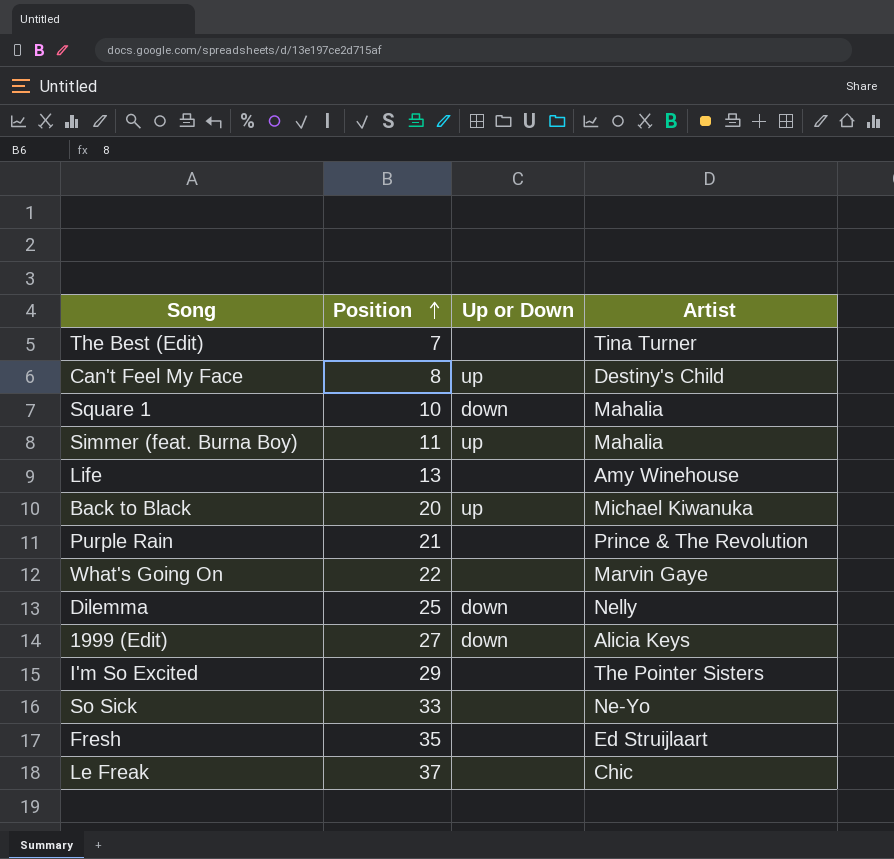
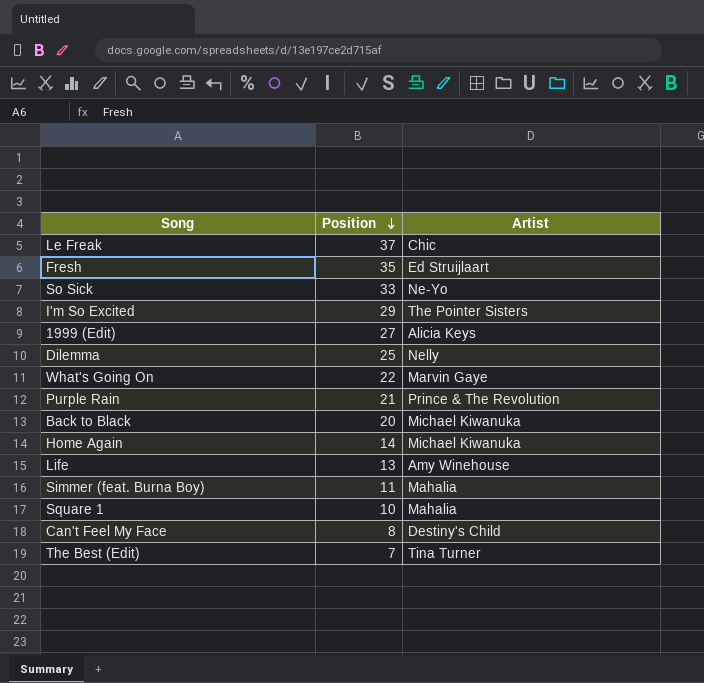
row order: Position ascending -> Position descending
column Up or Down | position: 3 -> none
row Home Again: none -> 14 | Michael Kiwanuka

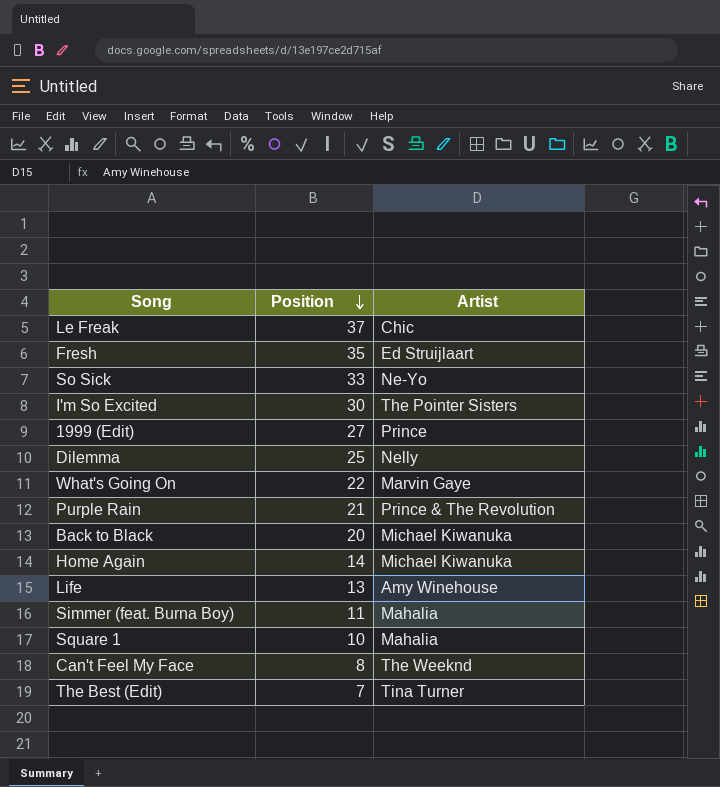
I'm So Excited | Position: 29 -> 30
1999 (Edit) | Artist: Alicia Keys -> Prince
Can't Feel My Face | Artist: Destiny's Child -> The Weeknd

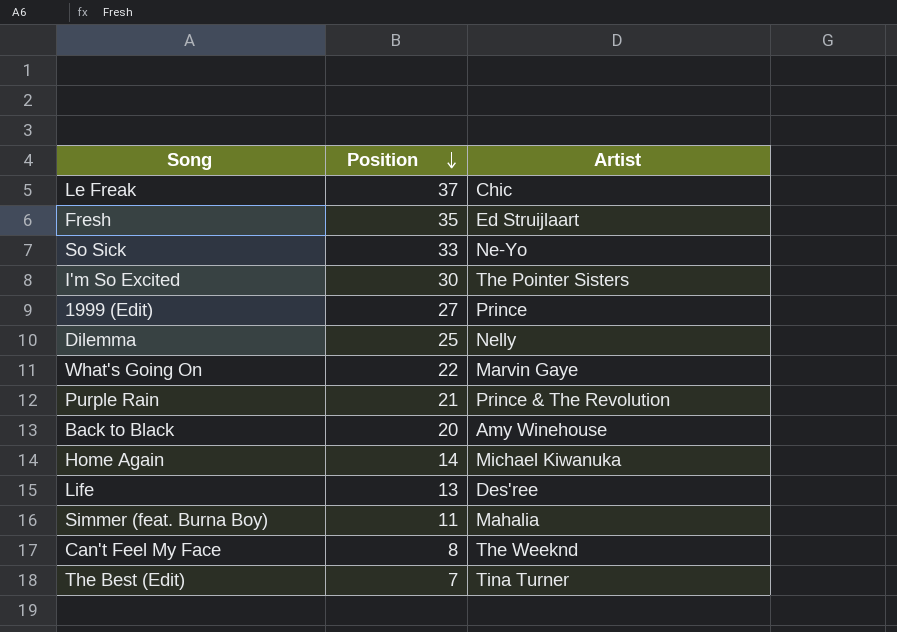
row Square 1: 10 | Mahalia -> none
Back to Black | Artist: Michael Kiwanuka -> Amy Winehouse
Life | Artist: Amy Winehouse -> Des'ree

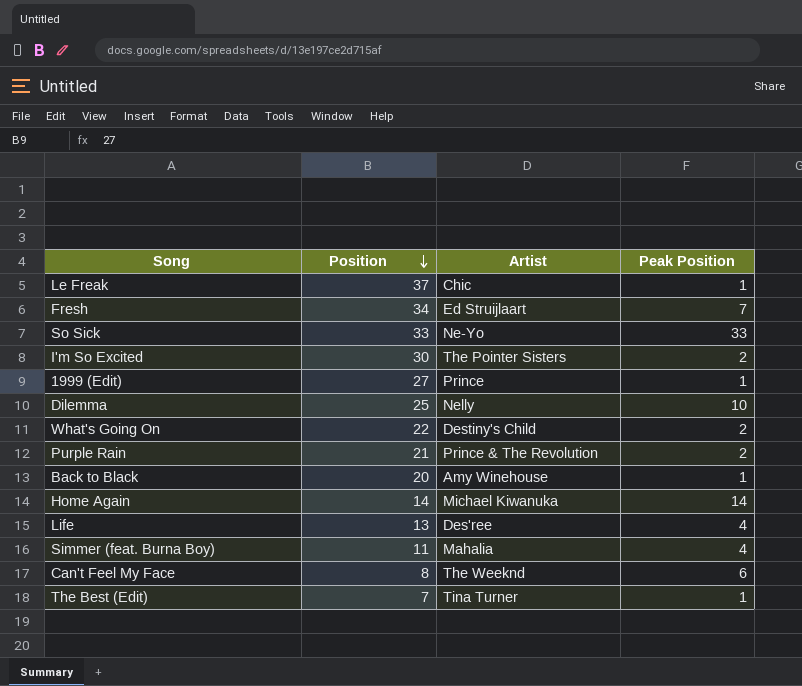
column Peak Position | position: none -> 4
Fresh | Position: 35 -> 34
What's Going On | Artist: Marvin Gaye -> Destiny's Child

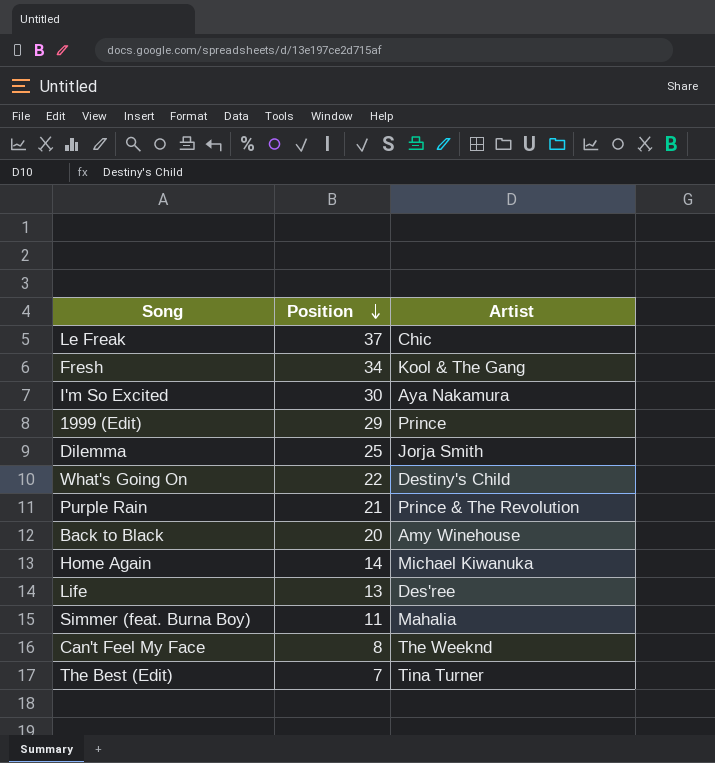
column Peak Position | position: 4 -> none
row So Sick: 33 | Ne-Yo | 33 -> none
Fresh | Artist: Ed Struijlaart -> Kool & The Gang
I'm So Excited | Artist: The Pointer Sisters -> Aya Nakamura
1999 (Edit) | Position: 27 -> 29
Dilemma | Artist: Nelly -> Jorja Smith

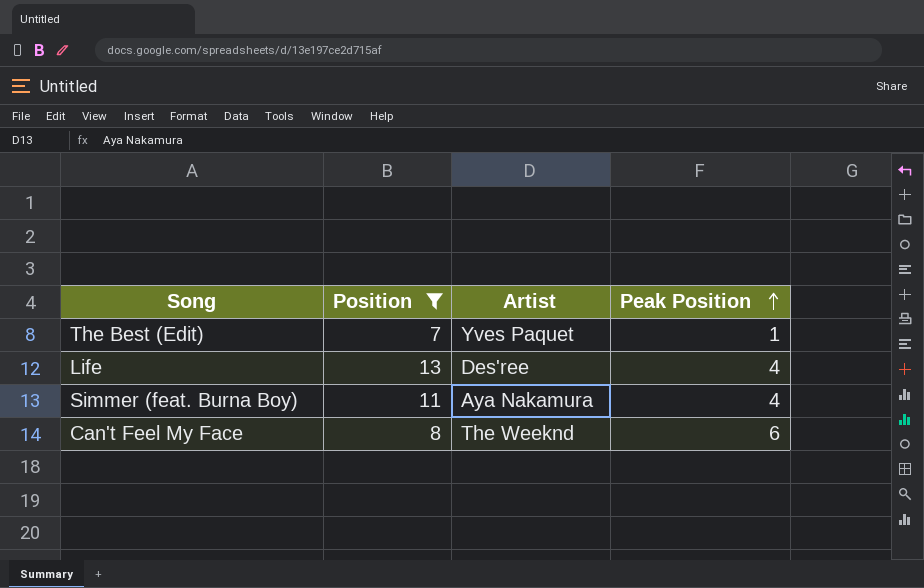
filter: none -> Position <= 13
row order: Position descending -> Peak Position ascending
column Peak Position | position: none -> 4
The Best (Edit) | Artist: Tina Turner -> Yves Paquet
Simmer (feat. Burna Boy) | Artist: Mahalia -> Aya Nakamura

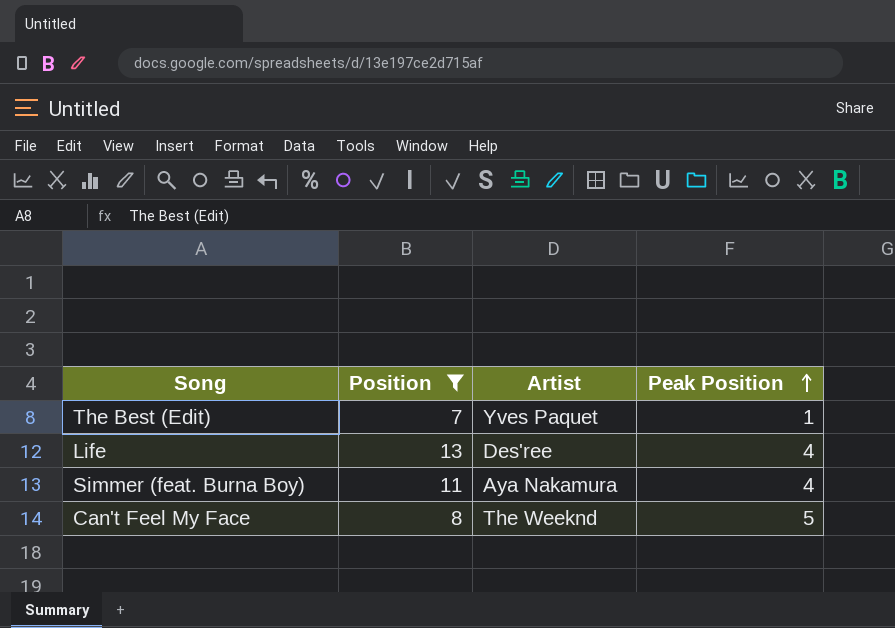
Can't Feel My Face | Peak Position: 6 -> 5

